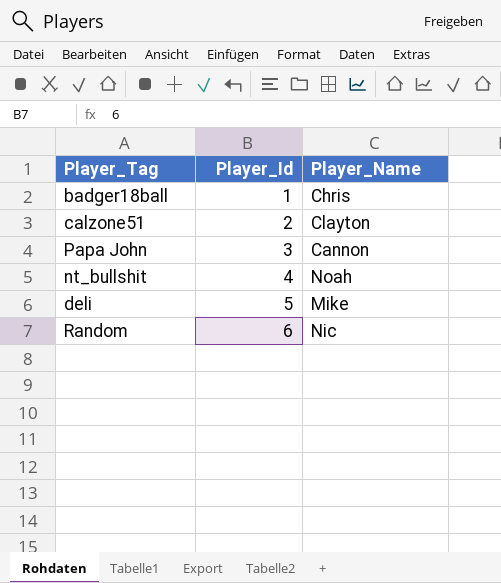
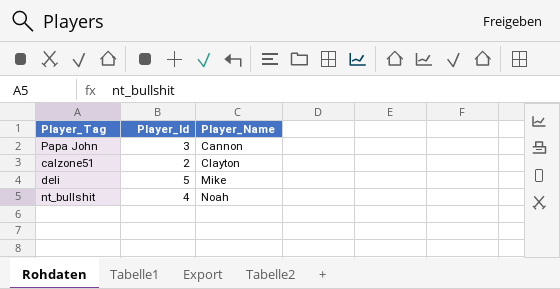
row order: Player_Id ascending -> Player_Name ascending
row badger18ball: 1 | Chris -> none
row Random: 6 | Nic -> none

